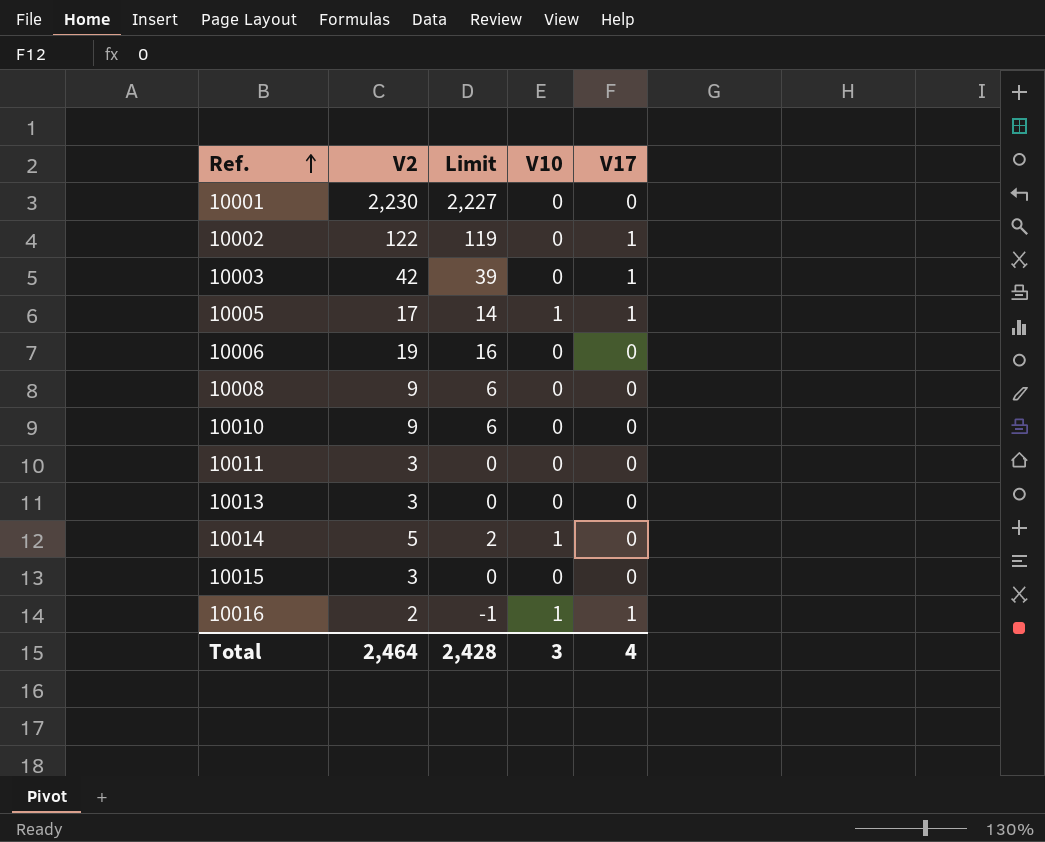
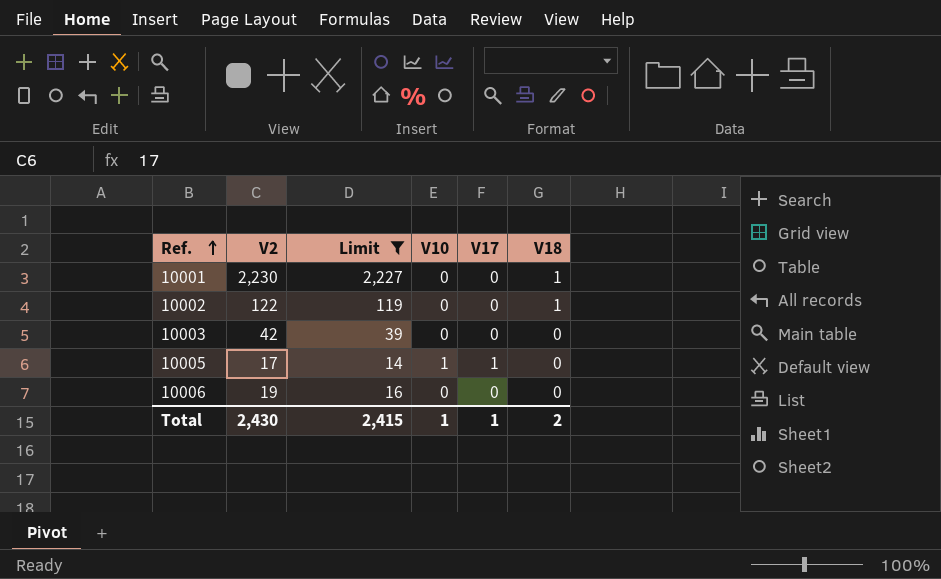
filter: none -> Limit >= 14
column V18 | position: none -> 6
10002 | V17: 1 -> 0
10003 | V17: 1 -> 0
Total | V2: 2,464 -> 2,430
Total | Limit: 2,428 -> 2,415
Total | V10: 3 -> 1
Total | V17: 4 -> 1

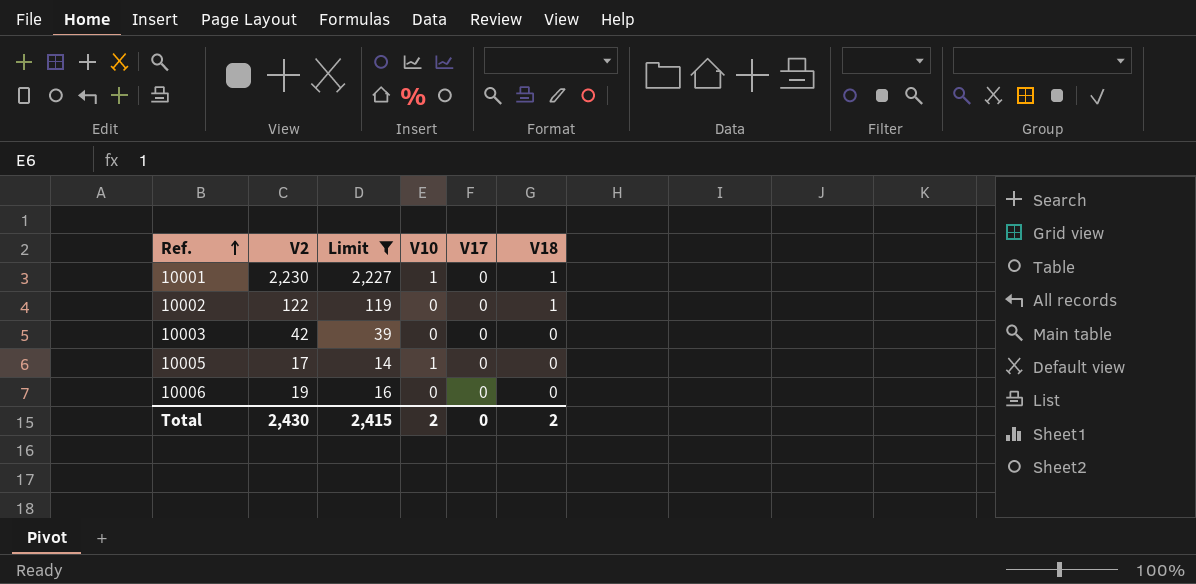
10001 | V10: 0 -> 1
10005 | V17: 1 -> 0
Total | V10: 1 -> 2
Total | V17: 1 -> 0

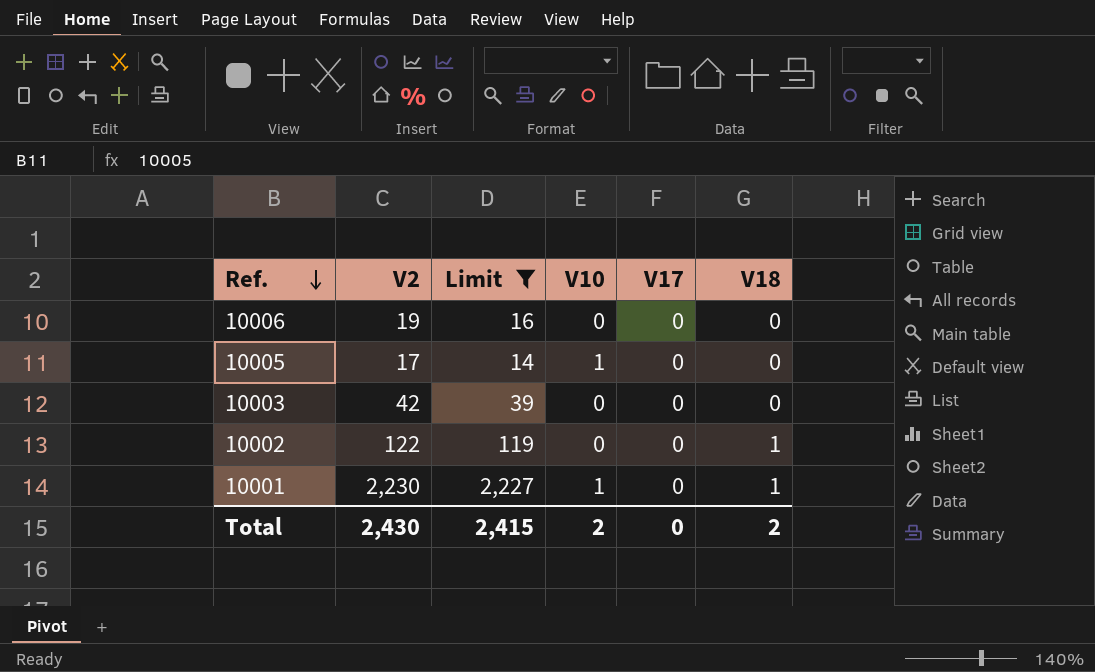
row order: Ref. ascending -> Ref. descending

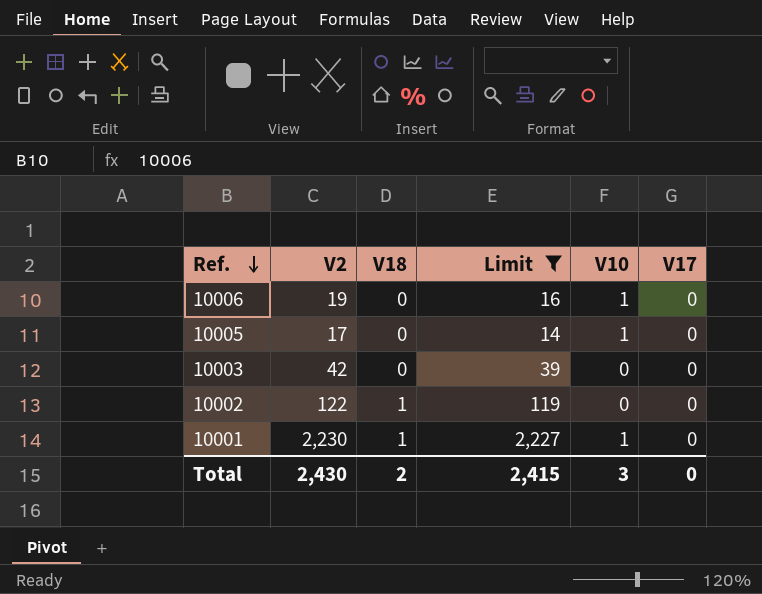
column V18 | position: 6 -> 3
10006 | V10: 0 -> 1
Total | V10: 2 -> 3

